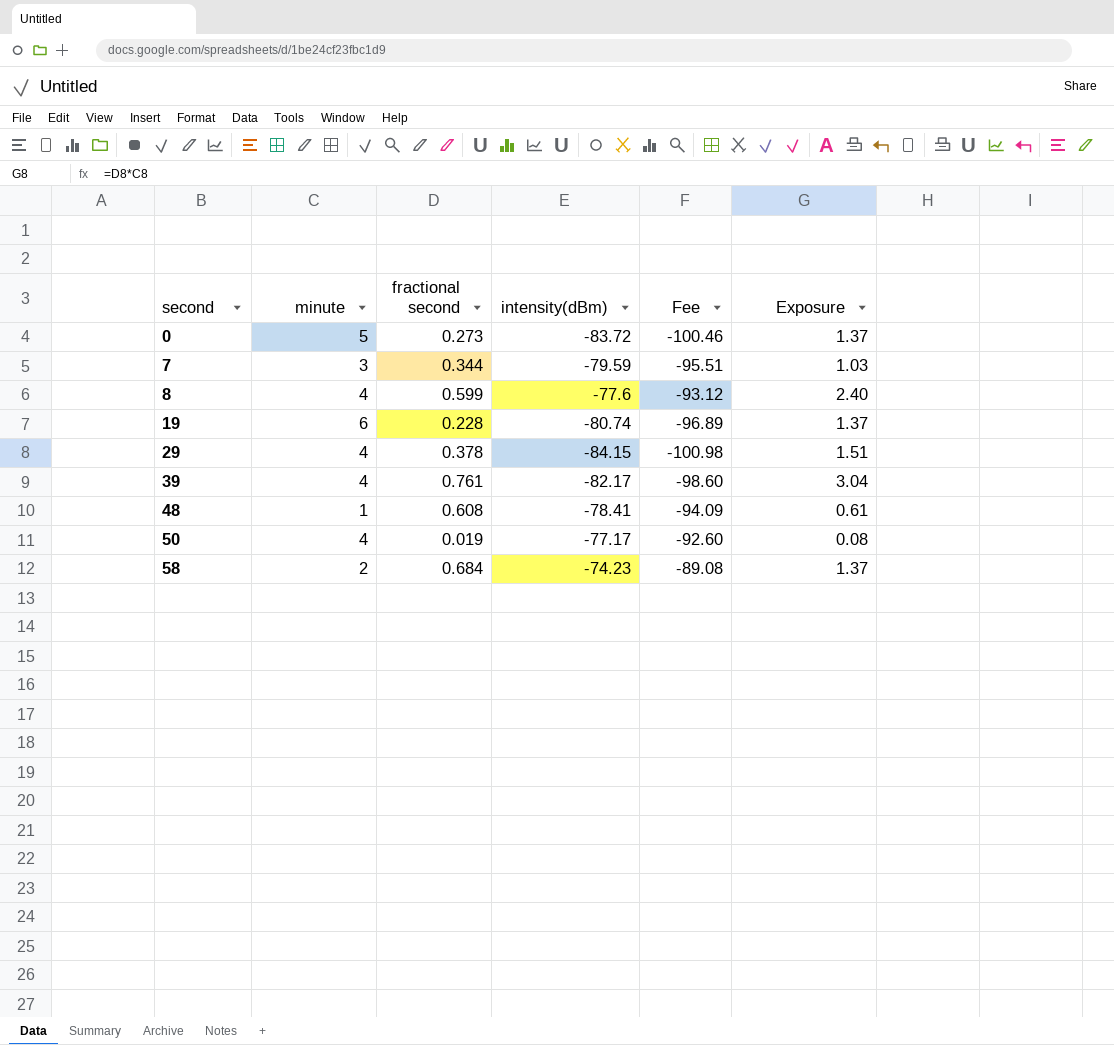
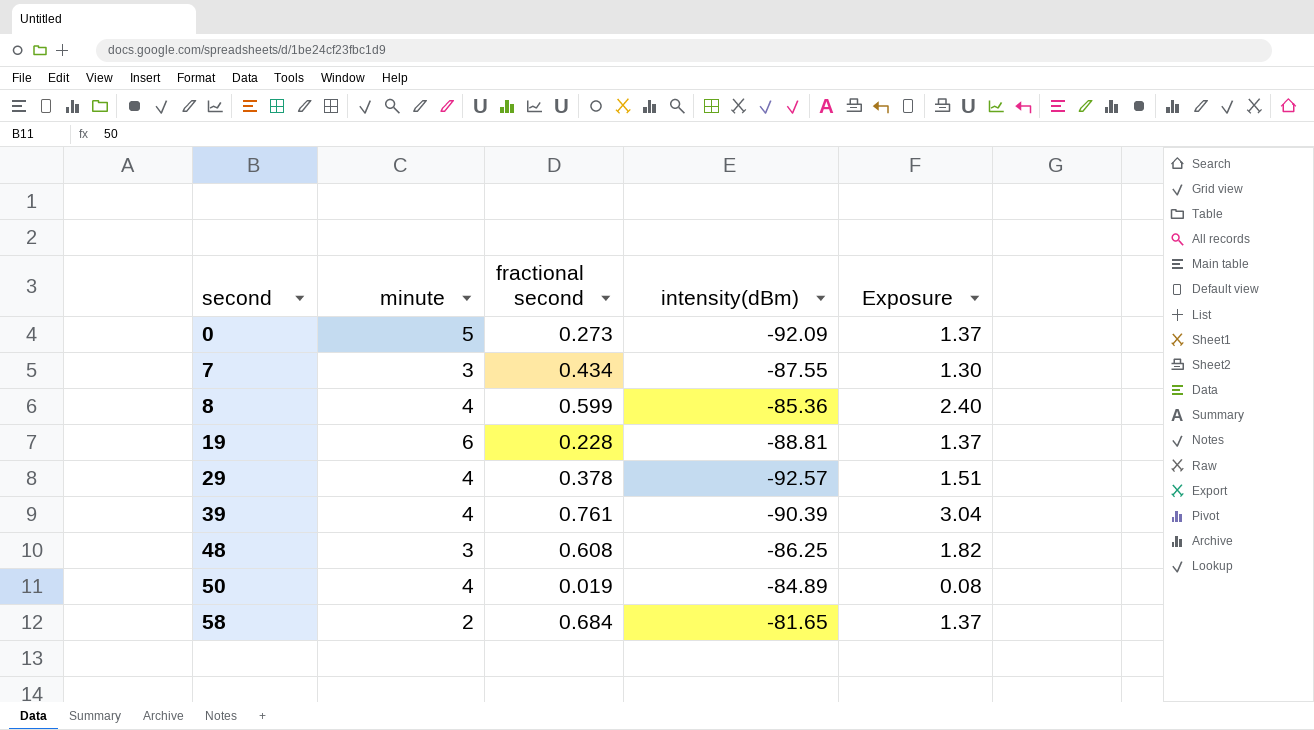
column Fee | formula: [intensity(dBm)] * 1.2 -> none
0 | intensity(dBm): -83.72 -> -92.09
7 | fractional second: 0.344 -> 0.434
7 | intensity(dBm): -79.59 -> -87.55
7 | Exposure: 1.03 -> 1.30
8 | intensity(dBm): -77.6 -> -85.36
19 | intensity(dBm): -80.74 -> -88.81
29 | intensity(dBm): -84.15 -> -92.57
39 | intensity(dBm): -82.17 -> -90.39
48 | minute: 1 -> 3
48 | intensity(dBm): -78.41 -> -86.25
48 | Exposure: 0.61 -> 1.82
50 | intensity(dBm): -77.17 -> -84.89
58 | intensity(dBm): -74.23 -> -81.65

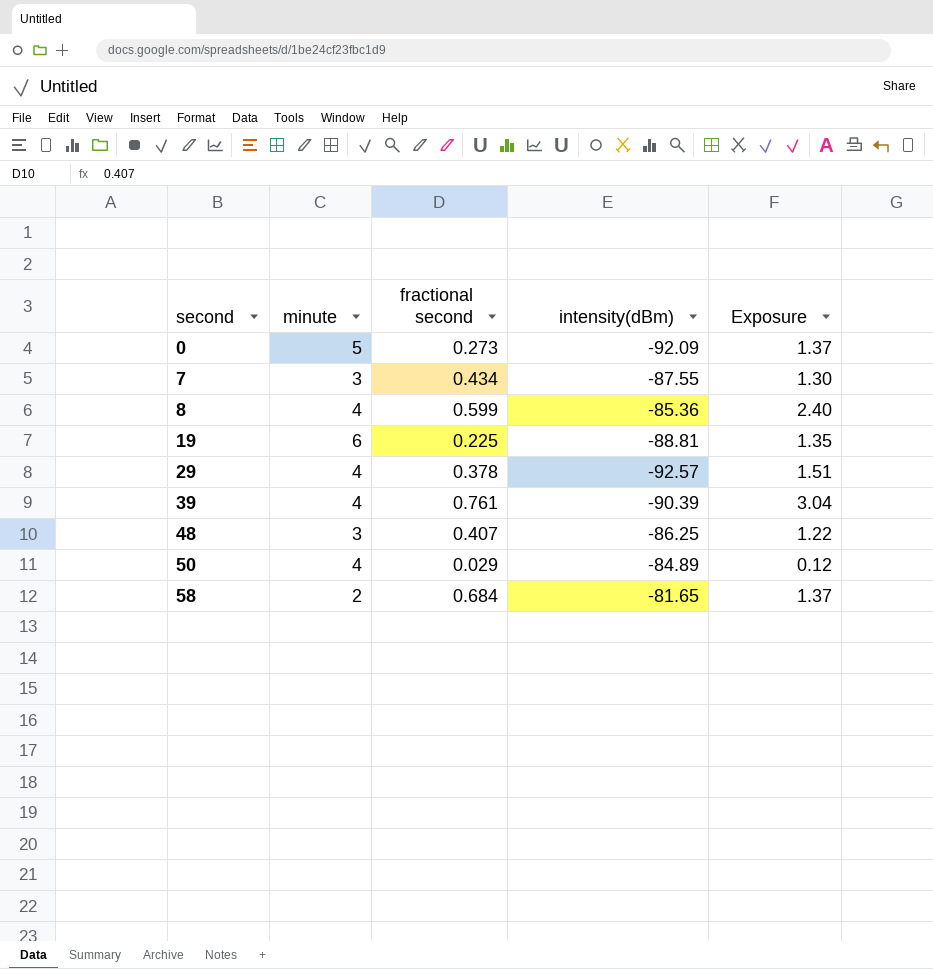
19 | fractional second: 0.228 -> 0.225
19 | Exposure: 1.37 -> 1.35
48 | fractional second: 0.608 -> 0.407
48 | Exposure: 1.82 -> 1.22
50 | fractional second: 0.019 -> 0.029
50 | Exposure: 0.08 -> 0.12

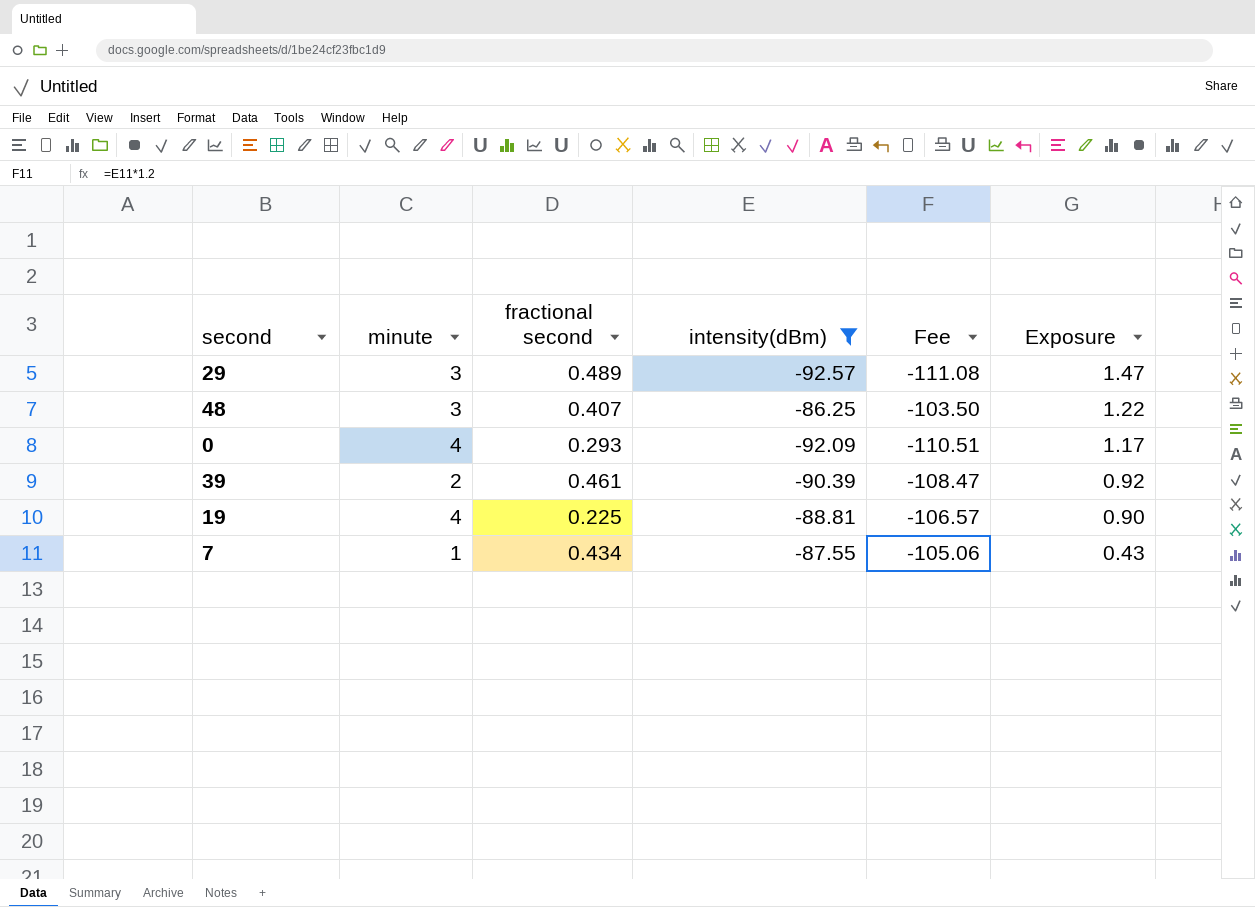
filter: none -> intensity(dBm) <= -86.25
row order: second ascending -> Exposure descending
column Fee | formula: none -> [intensity(dBm)] * 1.2
29 | minute: 4 -> 3
29 | fractional second: 0.378 -> 0.489
29 | Exposure: 1.51 -> 1.47
0 | minute: 5 -> 4
0 | fractional second: 0.273 -> 0.293
0 | Exposure: 1.37 -> 1.17
39 | minute: 4 -> 2
39 | fractional second: 0.761 -> 0.461
39 | Exposure: 3.04 -> 0.92
19 | minute: 6 -> 4
19 | Exposure: 1.35 -> 0.90
7 | minute: 3 -> 1
7 | Exposure: 1.30 -> 0.43

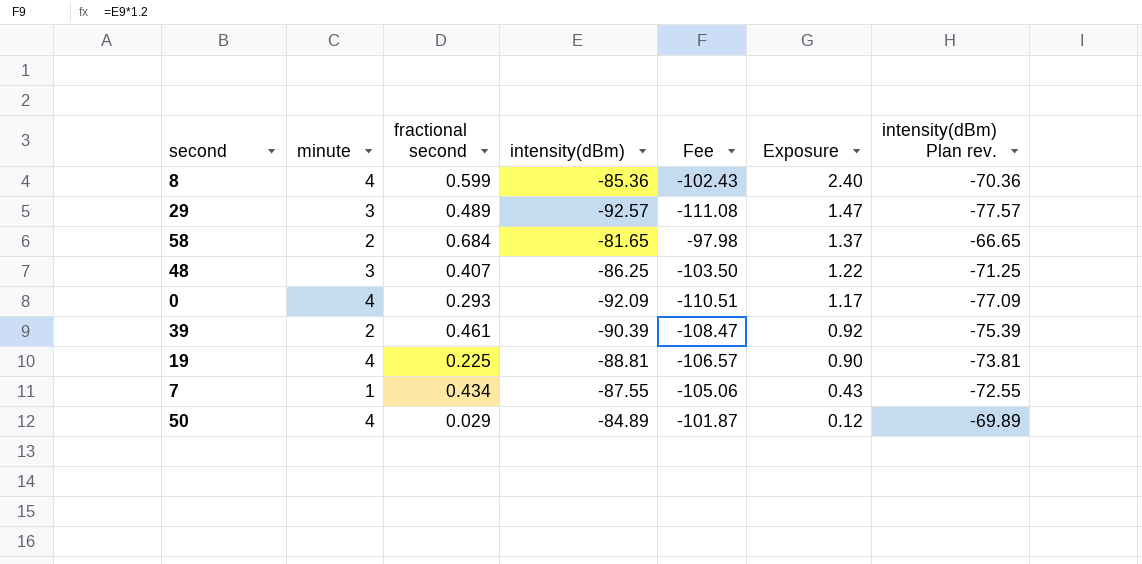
filter: intensity(dBm) <= -86.25 -> none
column intensity(dBm) Plan rev. | formula: none -> [intensity(dBm)] + 15

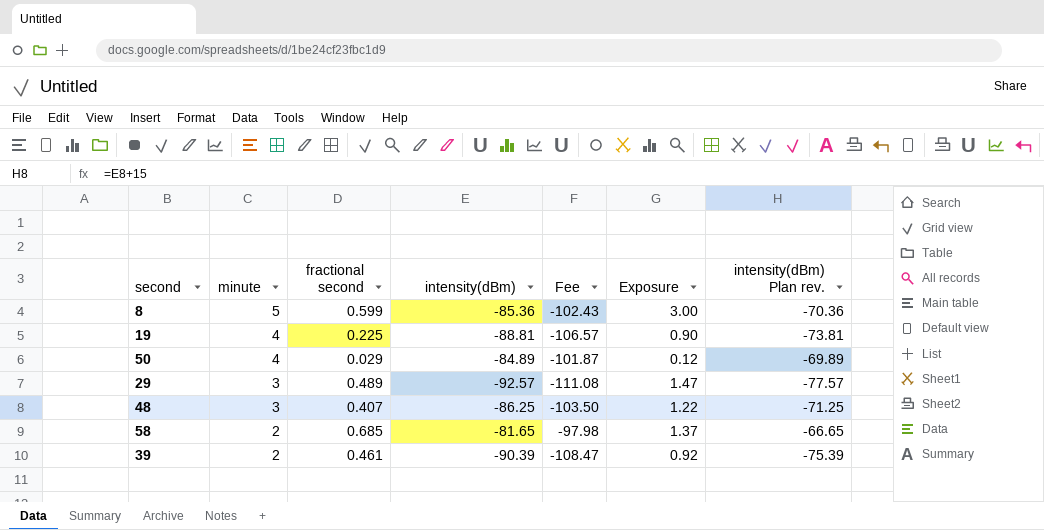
row order: Exposure descending -> minute descending
row 0: 4 | 0.293 | -92.09 | -110.51 | 1.17 | -77.09 -> none
row 7: 1 | 0.434 | -87.55 | -105.06 | 0.43 | -72.55 -> none
8 | minute: 4 -> 5
8 | Exposure: 2.40 -> 3.00
58 | fractional second: 0.684 -> 0.685

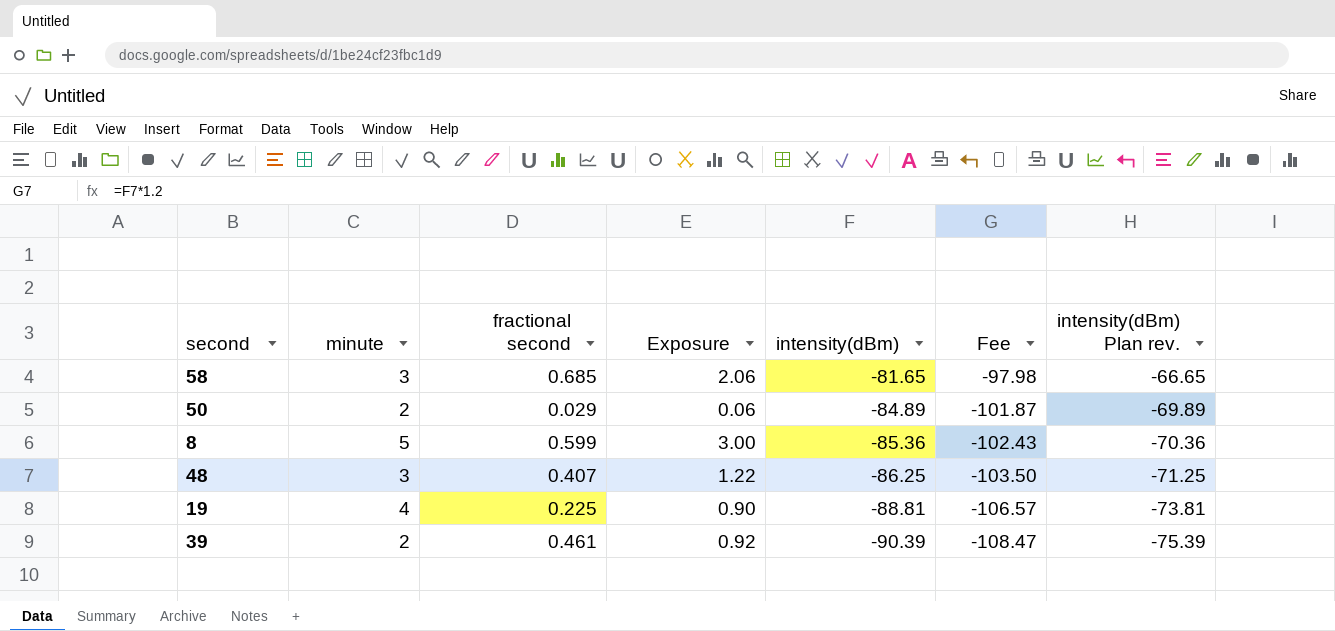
row order: minute descending -> intensity(dBm) descending
column Exposure | position: 6 -> 4
row 29: 3 | 0.489 | -92.57 | -111.08 | 1.47 | -77.57 -> none
58 | minute: 2 -> 3
58 | Exposure: 1.37 -> 2.06
50 | minute: 4 -> 2
50 | Exposure: 0.12 -> 0.06

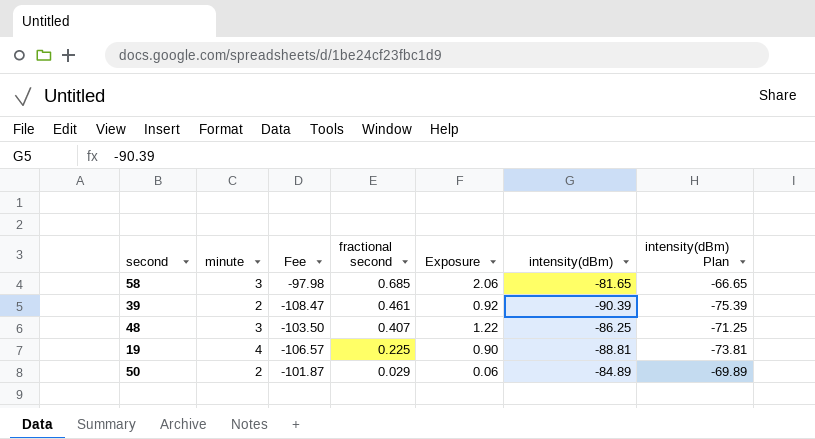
row order: intensity(dBm) descending -> fractional second descending
column Fee | position: 6 -> 3
column name: intensity(dBm) Plan rev. -> intensity(dBm) Plan
row 8: 5 | 0.599 | 3.00 | -85.36 | -102.43 | -70.36 -> none

